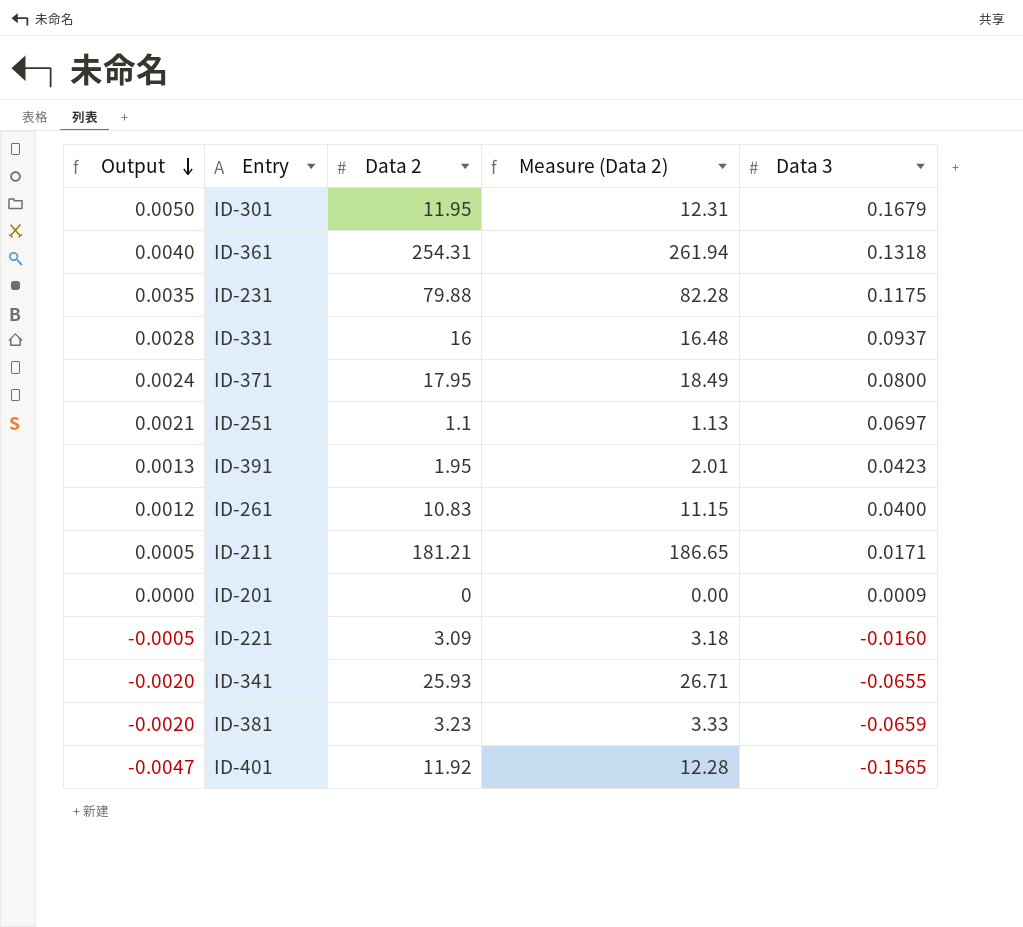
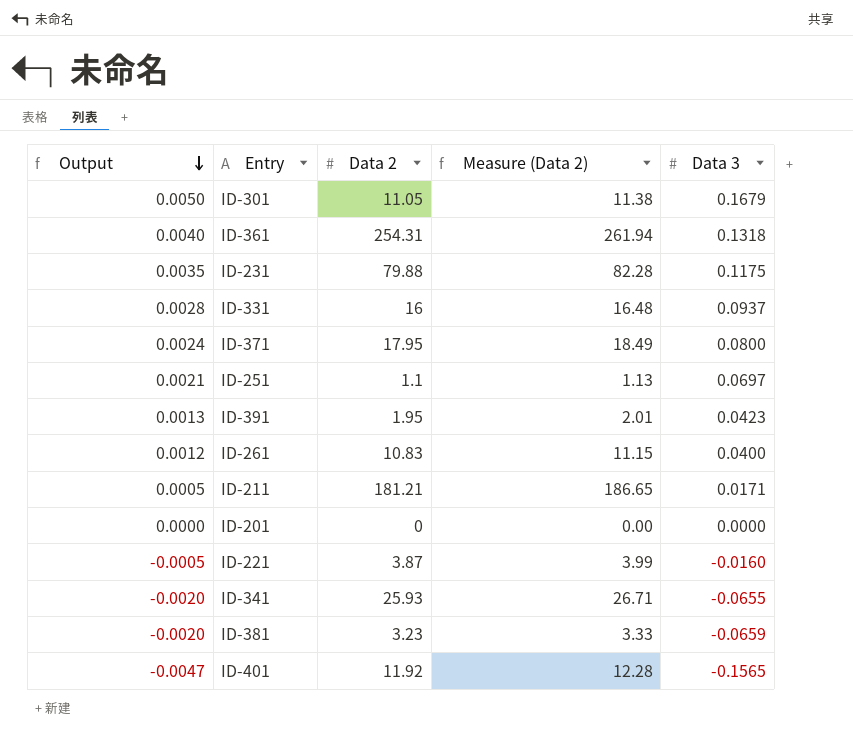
ID-301 | Data 2: 11.95 -> 11.05
ID-301 | Measure (Data 2): 12.31 -> 11.38
ID-201 | Data 3: 0.0009 -> 0.0000
ID-221 | Data 2: 3.09 -> 3.87
ID-221 | Measure (Data 2): 3.18 -> 3.99

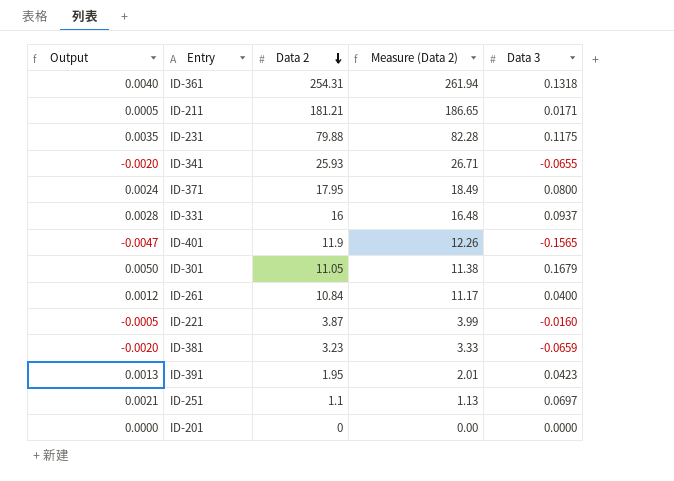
row order: Output descending -> Data 2 descending
ID-401 | Data 2: 11.92 -> 11.9
ID-401 | Measure (Data 2): 12.28 -> 12.26
ID-261 | Data 2: 10.83 -> 10.84
ID-261 | Measure (Data 2): 11.15 -> 11.17

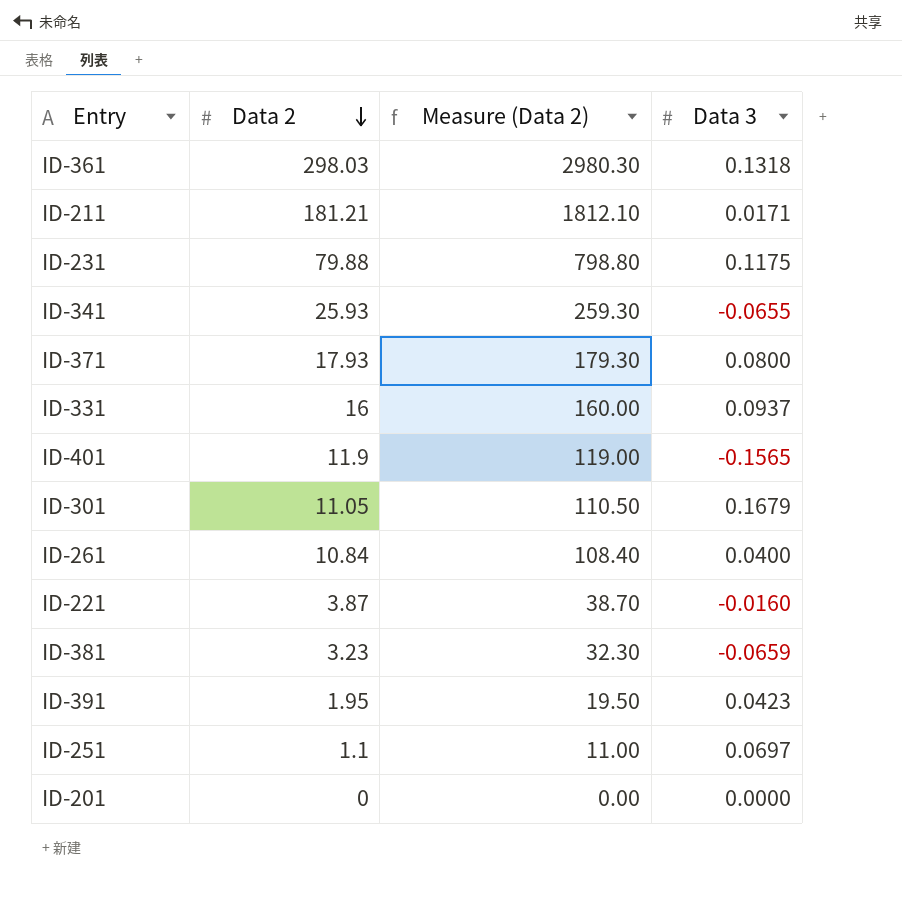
column Output | formula: [Data 3] * 0.03 -> none
column Measure (Data 2) | formula: [Data 2] * 1.03 -> [Data 2] * 10
ID-361 | Data 2: 254.31 -> 298.03
ID-371 | Data 2: 17.95 -> 17.93

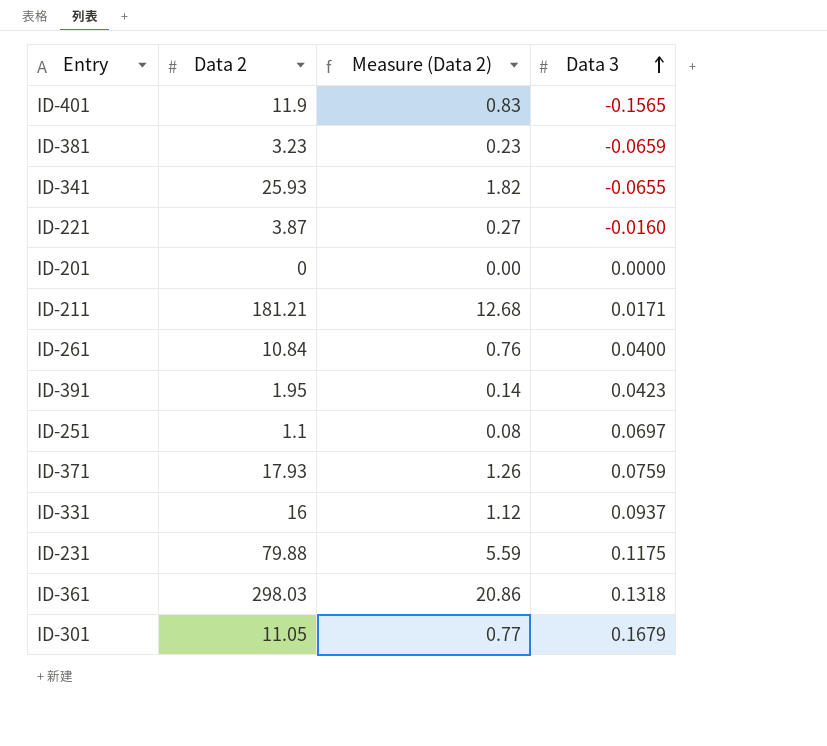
row order: Data 2 descending -> Data 3 ascending
column Measure (Data 2) | formula: [Data 2] * 10 -> [Data 2] * 0.07
ID-371 | Data 3: 0.0800 -> 0.0759

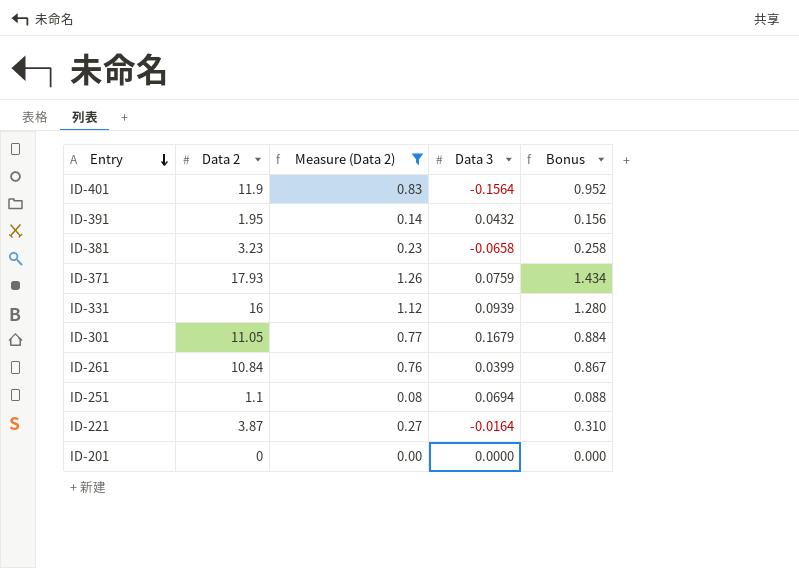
filter: none -> Measure (Data 2) <= 1.26
row order: Data 3 ascending -> Entry descending
column Bonus | formula: none -> [Data 2] * 0.08
ID-401 | Data 3: -0.1565 -> -0.1564
ID-391 | Data 3: 0.0423 -> 0.0432
ID-381 | Data 3: -0.0659 -> -0.0658
ID-331 | Data 3: 0.0937 -> 0.0939
ID-261 | Data 3: 0.0400 -> 0.0399
ID-251 | Data 3: 0.0697 -> 0.0694
ID-221 | Data 3: -0.0160 -> -0.0164

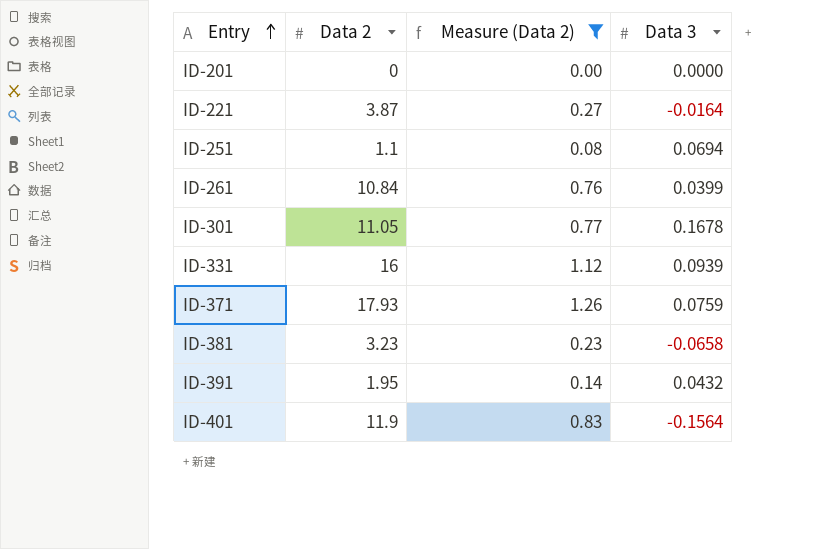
row order: Entry descending -> Entry ascending
column Bonus | formula: [Data 2] * 0.08 -> none
ID-301 | Data 3: 0.1679 -> 0.1678

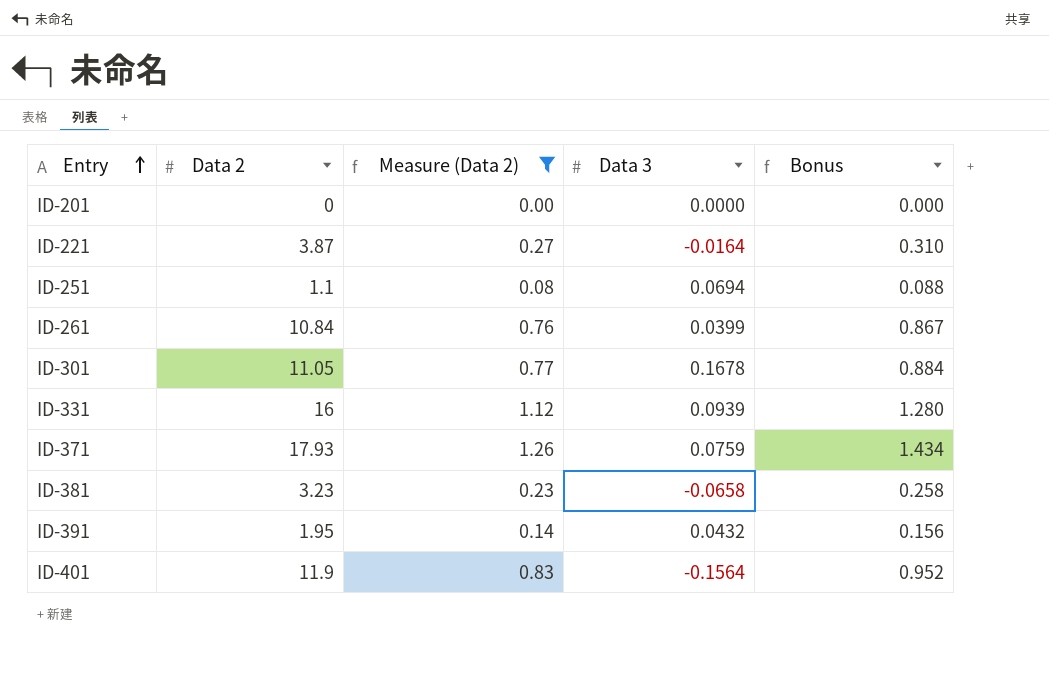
column Bonus | formula: none -> [Data 2] * 0.08

